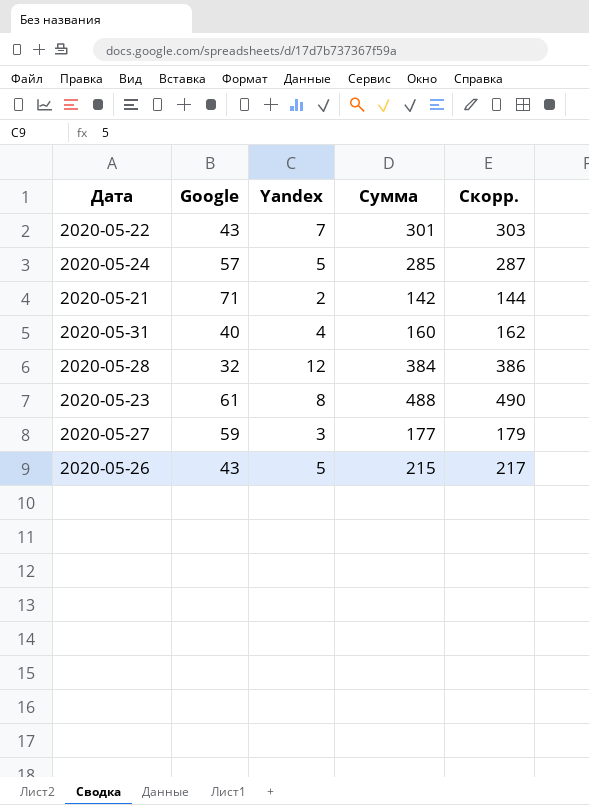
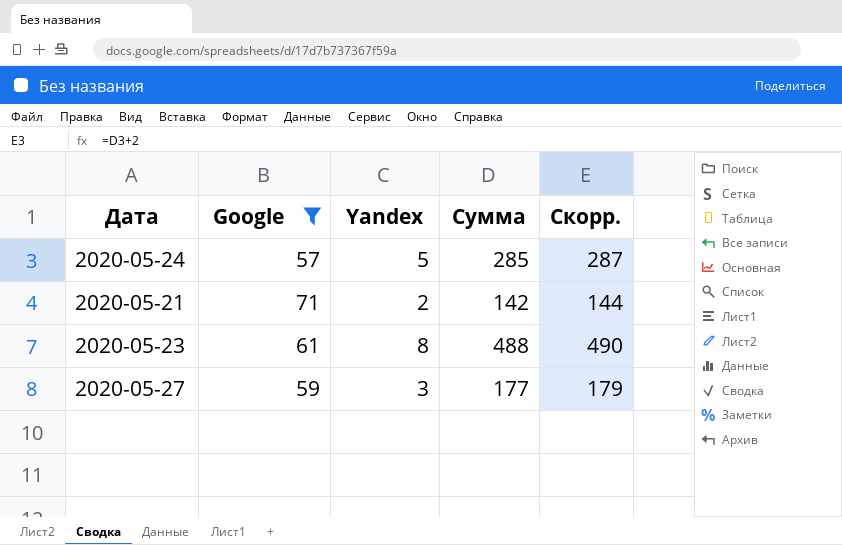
filter: none -> Google >= 57

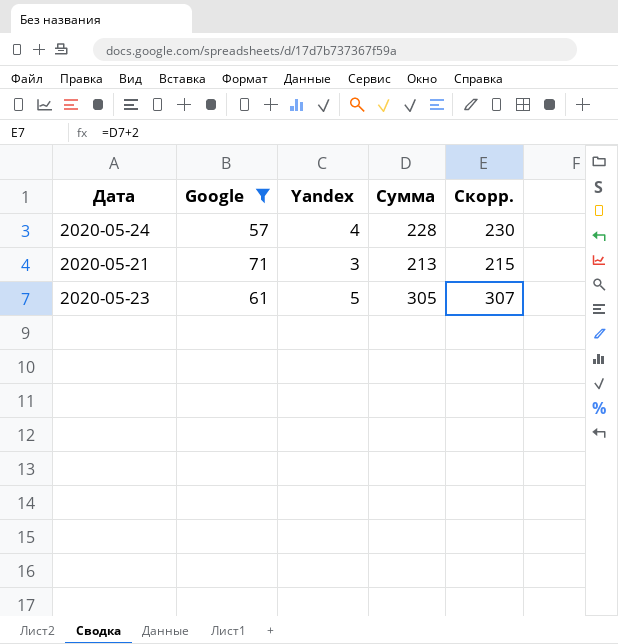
row 2020-05-27: 59 | 3 | 177 | 179 -> none
2020-05-24 | Yandex: 5 -> 4
2020-05-24 | Сумма: 285 -> 228
2020-05-24 | Скорр.: 287 -> 230
2020-05-21 | Yandex: 2 -> 3
2020-05-21 | Сумма: 142 -> 213
2020-05-21 | Скорр.: 144 -> 215
2020-05-23 | Yandex: 8 -> 5
2020-05-23 | Сумма: 488 -> 305
2020-05-23 | Скорр.: 490 -> 307

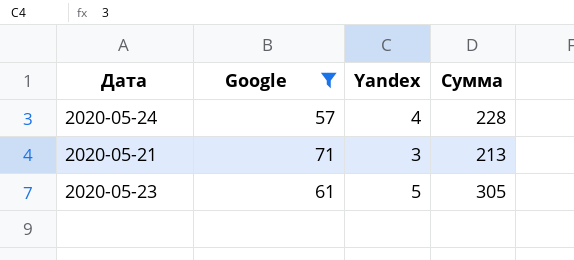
column Скорр. | formula: [Сумма] + 2 -> none

